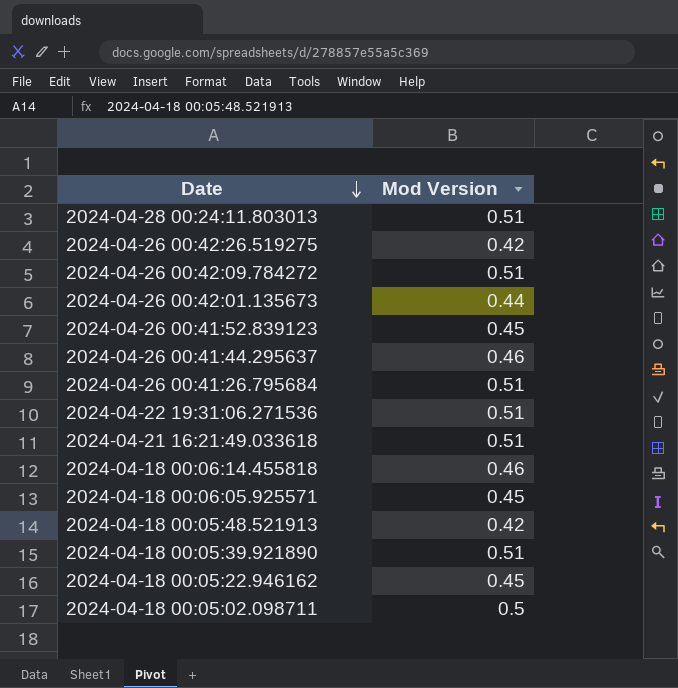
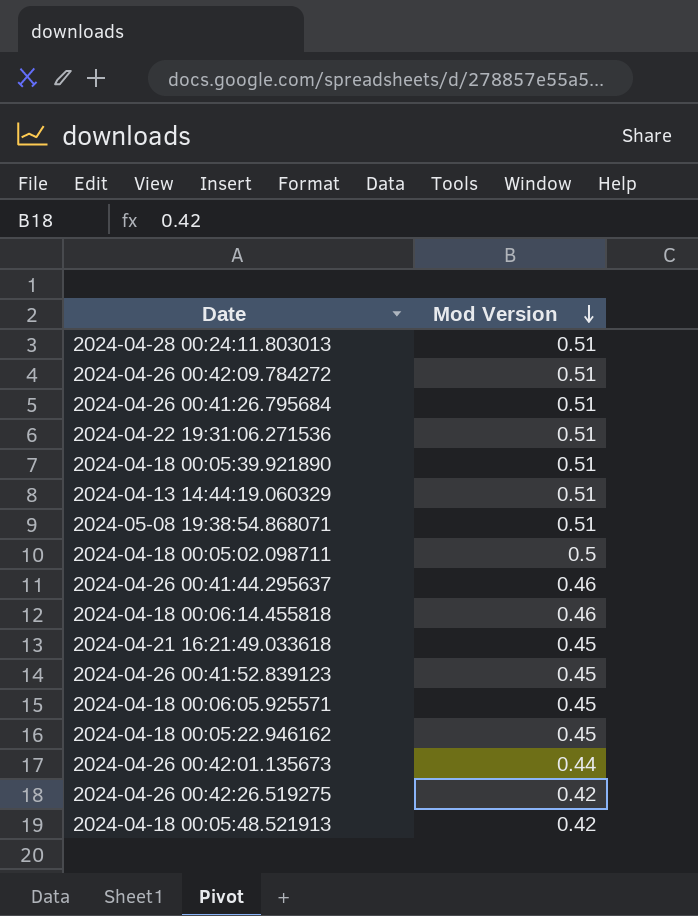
row order: Date descending -> Mod Version descending
row 2024-04-13 14:44:19.060329: none -> 0.51
row 2024-05-08 19:38:54.868071: none -> 0.51
2024-04-21 16:21:49.033618 | Mod Version: 0.51 -> 0.45

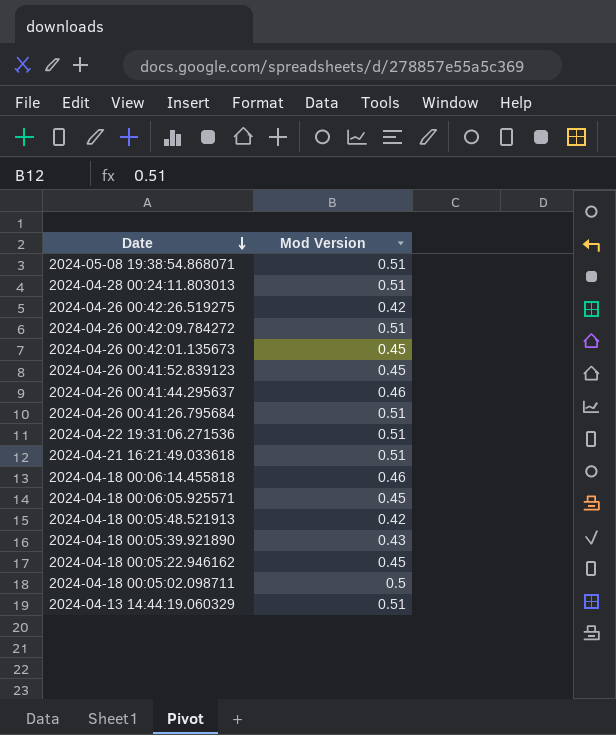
row order: Mod Version descending -> Date descending
2024-04-26 00:42:01.135673 | Mod Version: 0.44 -> 0.45
2024-04-21 16:21:49.033618 | Mod Version: 0.45 -> 0.51
2024-04-18 00:05:39.921890 | Mod Version: 0.51 -> 0.43

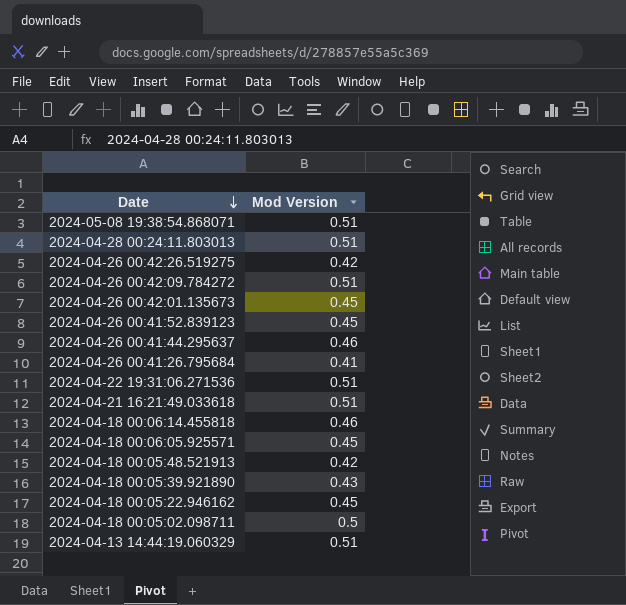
2024-04-26 00:41:26.795684 | Mod Version: 0.51 -> 0.41

